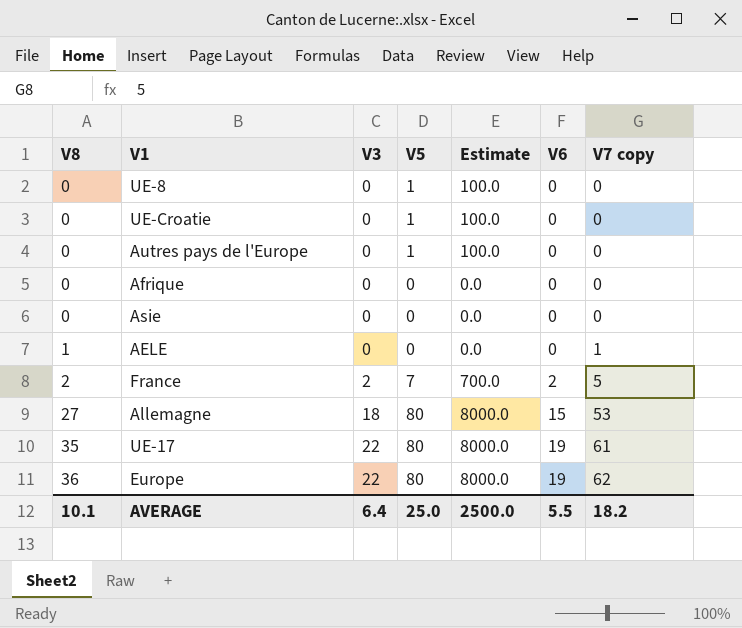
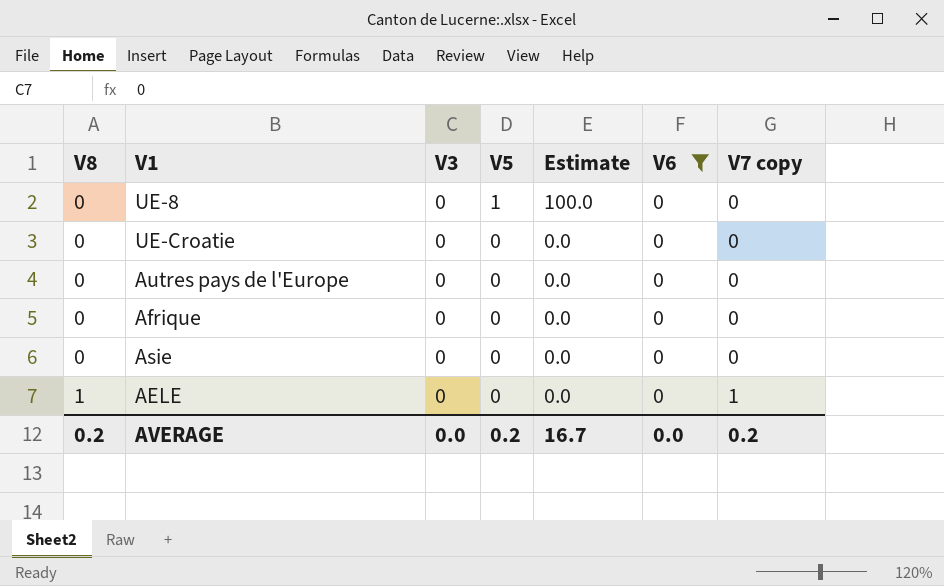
filter: none -> V6 = 0
UE-Croatie | V5: 1 -> 0
UE-Croatie | Estimate: 100.0 -> 0.0
Autres pays de l'Europe | V5: 1 -> 0
Autres pays de l'Europe | Estimate: 100.0 -> 0.0
AVERAGE | V8: 10.1 -> 0.2
AVERAGE | V3: 6.4 -> 0.0
AVERAGE | V5: 25.0 -> 0.2
AVERAGE | Estimate: 2500.0 -> 16.7
AVERAGE | V6: 5.5 -> 0.0
AVERAGE | V7 copy: 18.2 -> 0.2

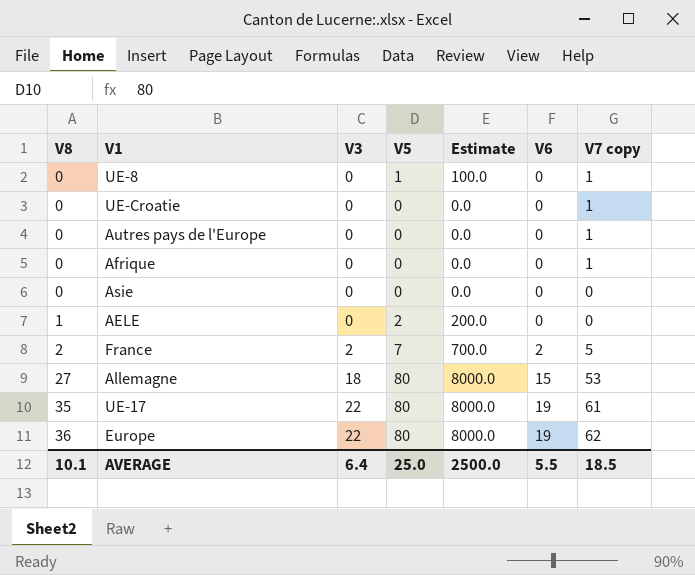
filter: V6 = 0 -> none
UE-8 | V7 copy: 0 -> 1
UE-Croatie | V7 copy: 0 -> 1
Autres pays de l'Europe | V7 copy: 0 -> 1
Afrique | V7 copy: 0 -> 1
AELE | V5: 0 -> 2
AELE | Estimate: 0.0 -> 200.0
AELE | V7 copy: 1 -> 0
AVERAGE | V8: 0.2 -> 10.1
AVERAGE | V3: 0.0 -> 6.4
AVERAGE | V5: 0.2 -> 25.0
AVERAGE | Estimate: 16.7 -> 2500.0
AVERAGE | V6: 0.0 -> 5.5
AVERAGE | V7 copy: 0.2 -> 18.5

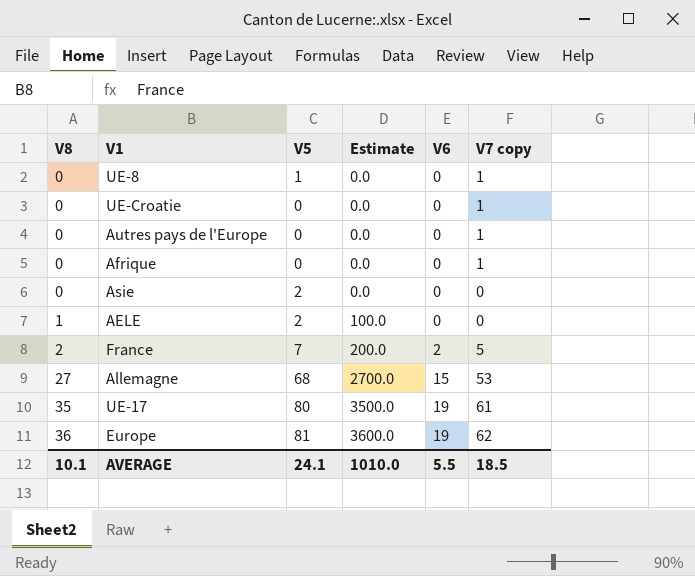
column V3 | position: 3 -> none
column Estimate | formula: [V5] * 100 -> [V8] * 100
Asie | V5: 0 -> 2
Allemagne | V5: 80 -> 68
Europe | V5: 80 -> 81
AVERAGE | V5: 25.0 -> 24.1
AVERAGE | Estimate: 2500.0 -> 1010.0

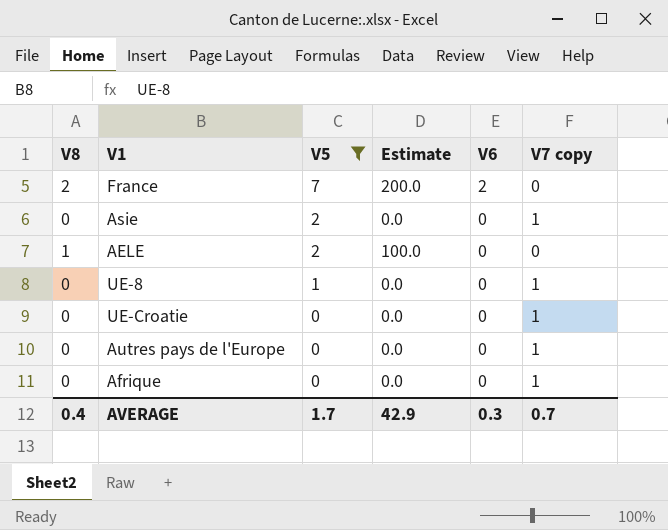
filter: none -> V5 <= 7
row order: V8 ascending -> V5 descending
France | V7 copy: 5 -> 0
Asie | V7 copy: 0 -> 1
AVERAGE | V8: 10.1 -> 0.4
AVERAGE | V5: 24.1 -> 1.7
AVERAGE | Estimate: 1010.0 -> 42.9
AVERAGE | V6: 5.5 -> 0.3
AVERAGE | V7 copy: 18.5 -> 0.7

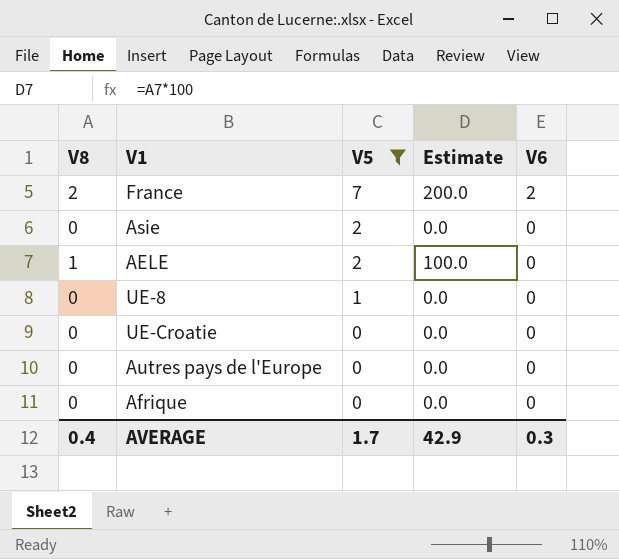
column V7 copy | position: 6 -> none

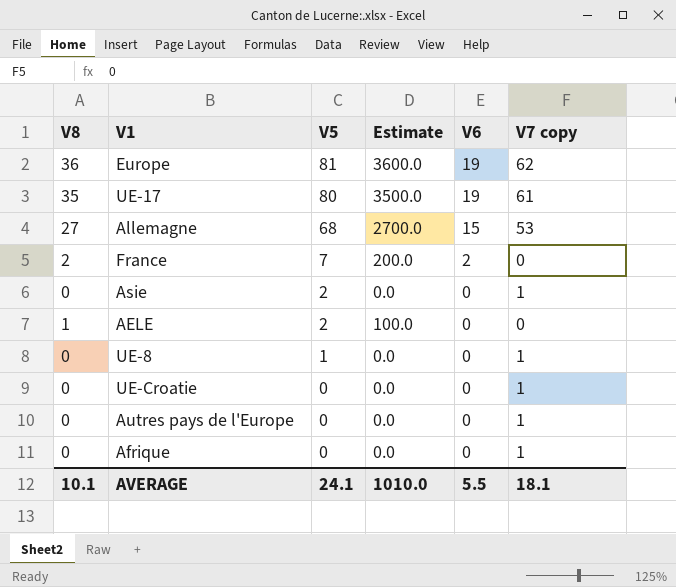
filter: V5 <= 7 -> none
column V7 copy | position: none -> 6
AVERAGE | V8: 0.4 -> 10.1
AVERAGE | V5: 1.7 -> 24.1
AVERAGE | Estimate: 42.9 -> 1010.0
AVERAGE | V6: 0.3 -> 5.5

